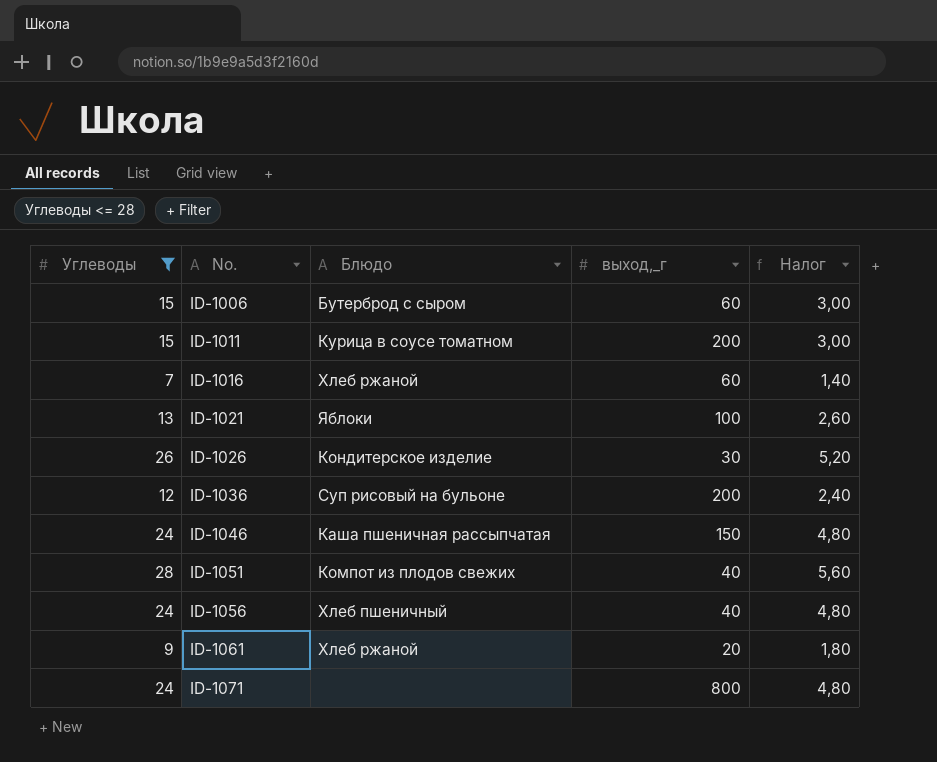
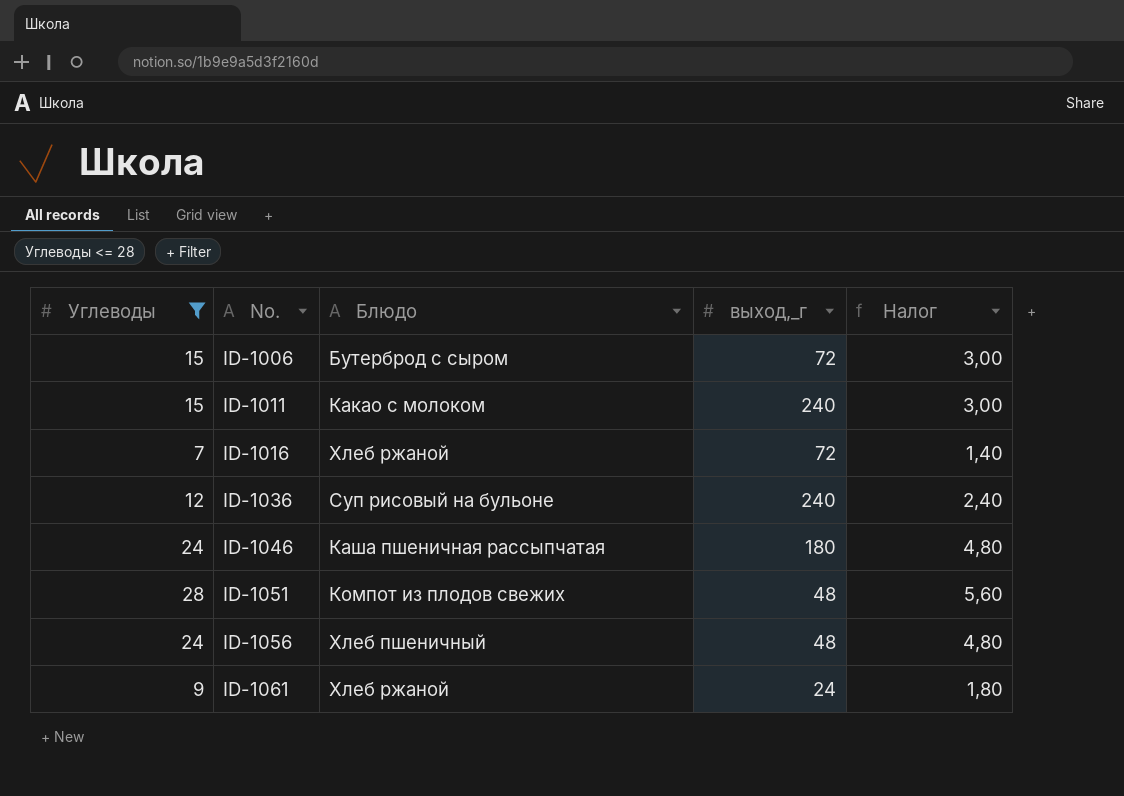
row ID-1021: 13 | Яблоки | 100 | 2,60 -> none
row ID-1026: 26 | Кондитерское изделие | 30 | 5,20 -> none
row ID-1071: 24 | none | 800 | 4,80 -> none
ID-1006 | выход,_г: 60 -> 72
ID-1011 | Блюдо: Курица в соусе томатном -> Какао с молоком
ID-1011 | выход,_г: 200 -> 240
ID-1016 | выход,_г: 60 -> 72
ID-1036 | выход,_г: 200 -> 240
ID-1046 | выход,_г: 150 -> 180
ID-1051 | выход,_г: 40 -> 48
ID-1056 | выход,_г: 40 -> 48
ID-1061 | выход,_г: 20 -> 24

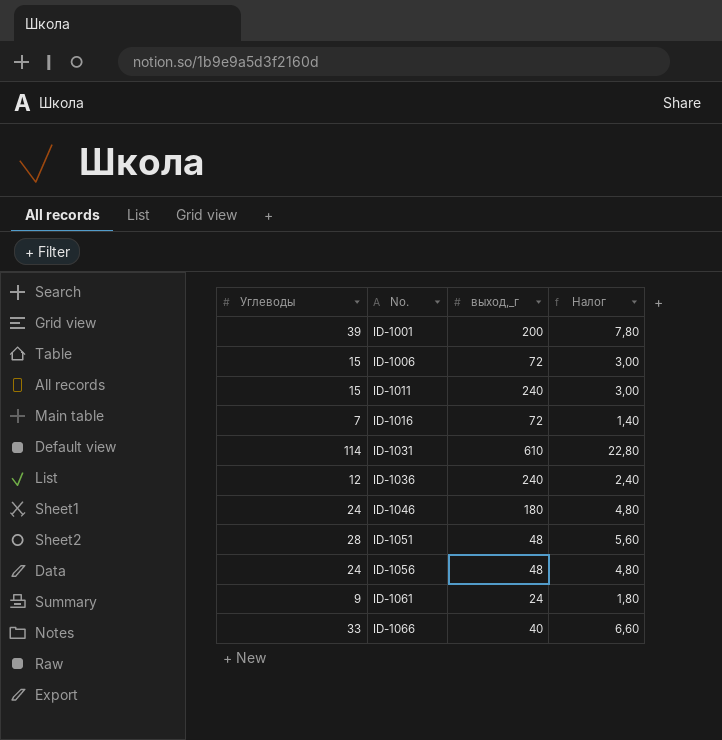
filter: Углеводы <= 28 -> none
column Блюдо | position: 3 -> none

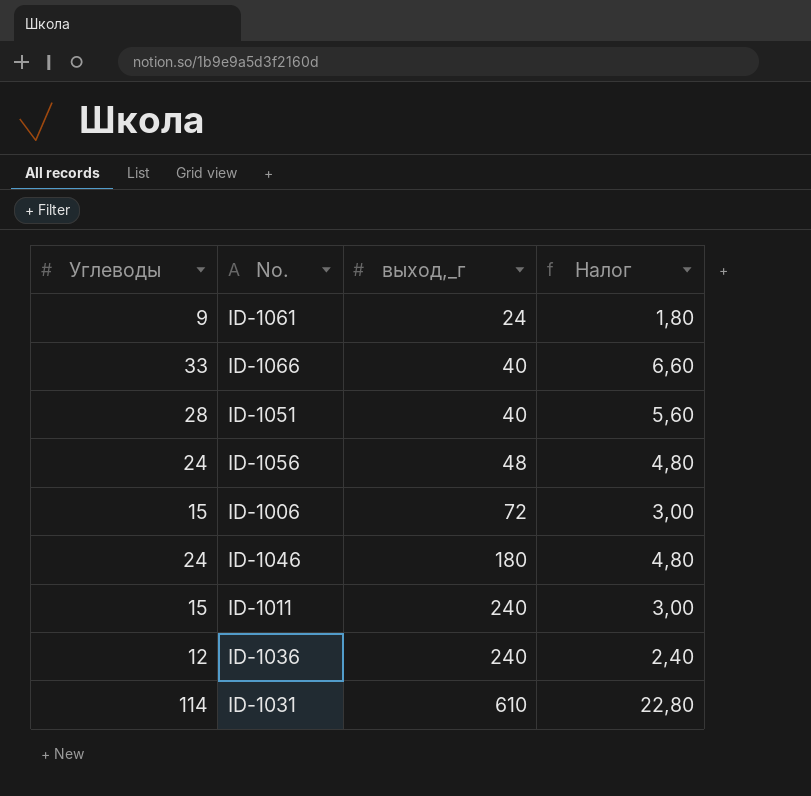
row order: No. ascending -> выход,_г ascending
row ID-1001: 39 | 200 | 7,80 -> none
row ID-1016: 7 | 72 | 1,40 -> none
ID-1051 | выход,_г: 48 -> 40

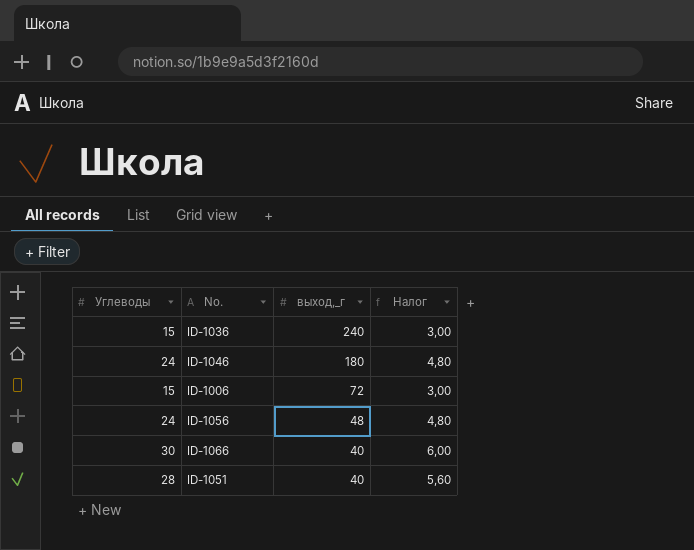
row order: выход,_г ascending -> выход,_г descending
row ID-1061: 9 | 24 | 1,80 -> none
row ID-1011: 15 | 240 | 3,00 -> none
row ID-1031: 114 | 610 | 22,80 -> none
ID-1036 | Углеводы: 12 -> 15
ID-1036 | Налог: 2,40 -> 3,00
ID-1066 | Углеводы: 33 -> 30
ID-1066 | Налог: 6,60 -> 6,00

